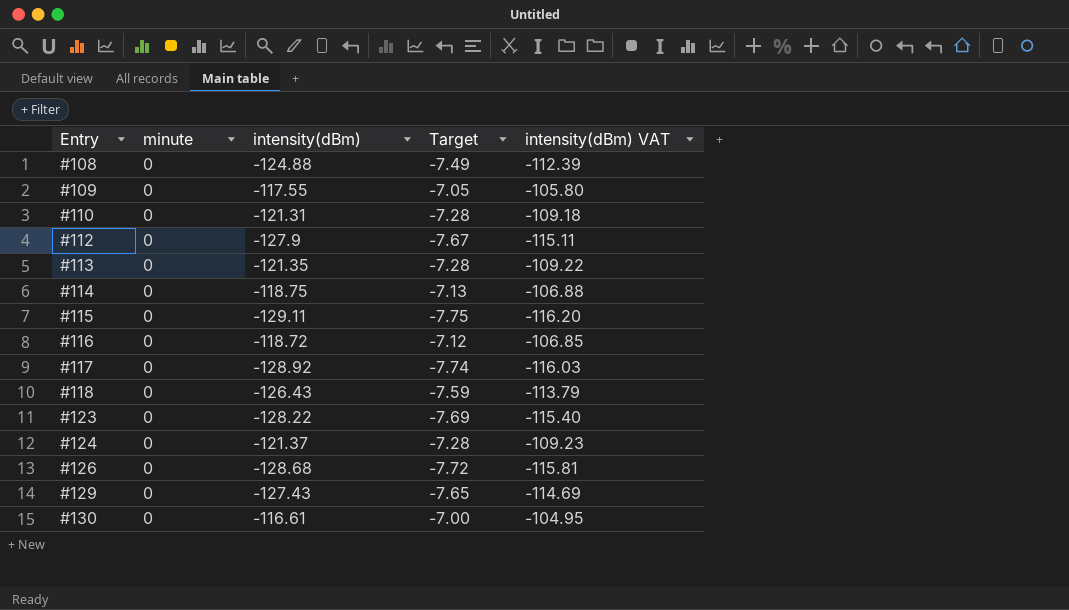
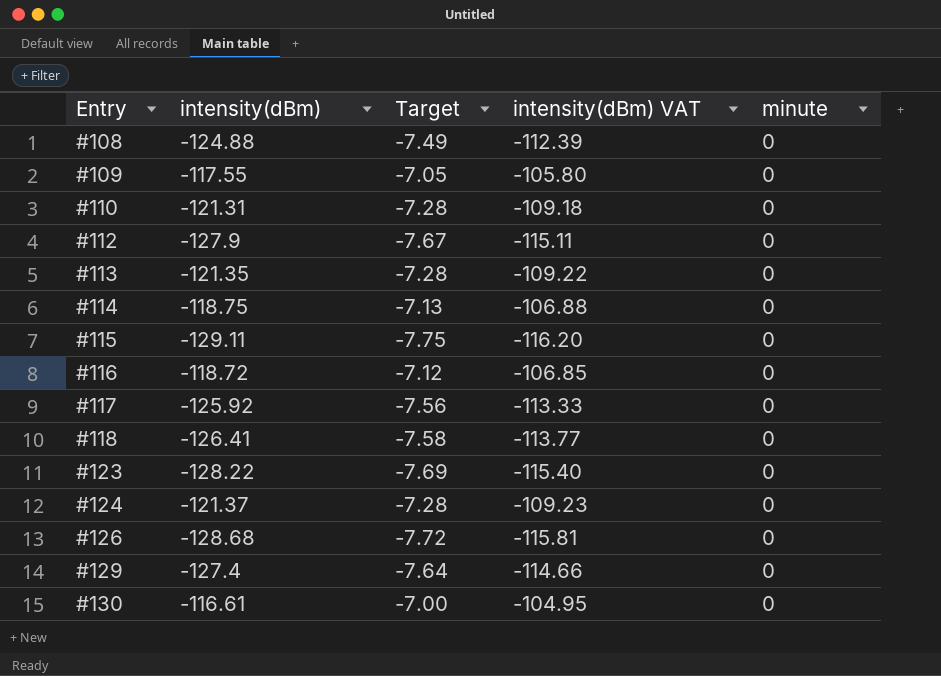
column minute | position: 2 -> 5
#117 | intensity(dBm): -128.92 -> -125.92
#117 | Target: -7.74 -> -7.56
#117 | intensity(dBm) VAT: -116.03 -> -113.33
#118 | intensity(dBm): -126.43 -> -126.41
#118 | Target: -7.59 -> -7.58
#118 | intensity(dBm) VAT: -113.79 -> -113.77
#129 | intensity(dBm): -127.43 -> -127.4
#129 | Target: -7.65 -> -7.64
#129 | intensity(dBm) VAT: -114.69 -> -114.66

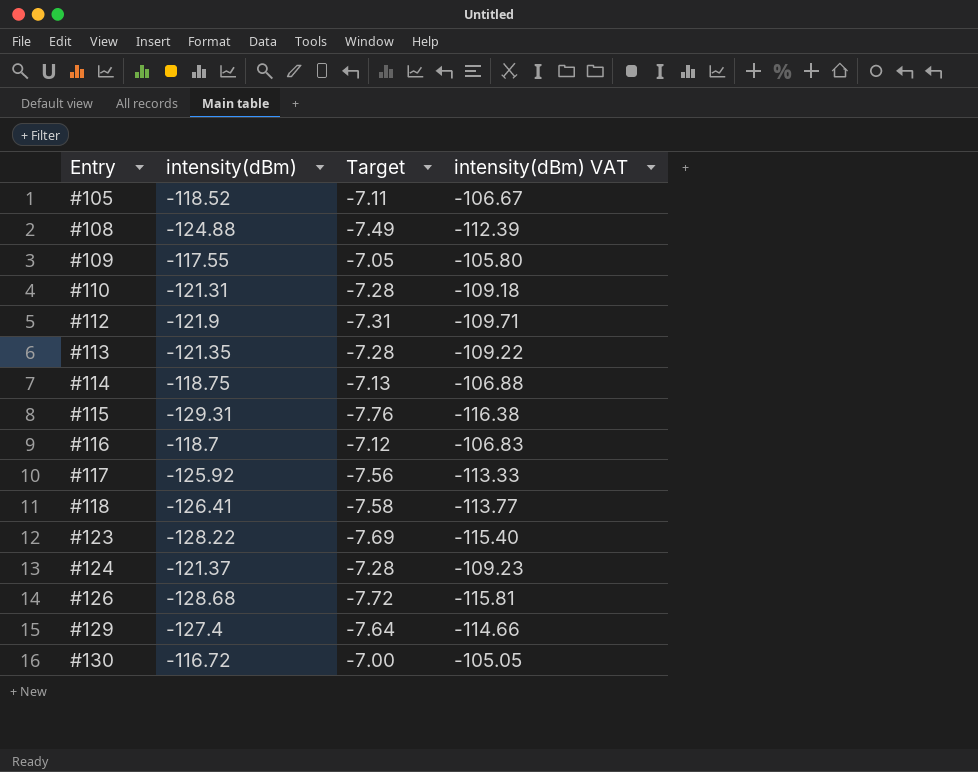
column minute | position: 5 -> none
row #105: none -> -118.52 | -7.11 | -106.67
#112 | intensity(dBm): -127.9 -> -121.9
#112 | Target: -7.67 -> -7.31
#112 | intensity(dBm) VAT: -115.11 -> -109.71
#115 | intensity(dBm): -129.11 -> -129.31
#115 | Target: -7.75 -> -7.76
#115 | intensity(dBm) VAT: -116.20 -> -116.38
#116 | intensity(dBm): -118.72 -> -118.7
#116 | intensity(dBm) VAT: -106.85 -> -106.83
#130 | intensity(dBm): -116.61 -> -116.72
#130 | intensity(dBm) VAT: -104.95 -> -105.05

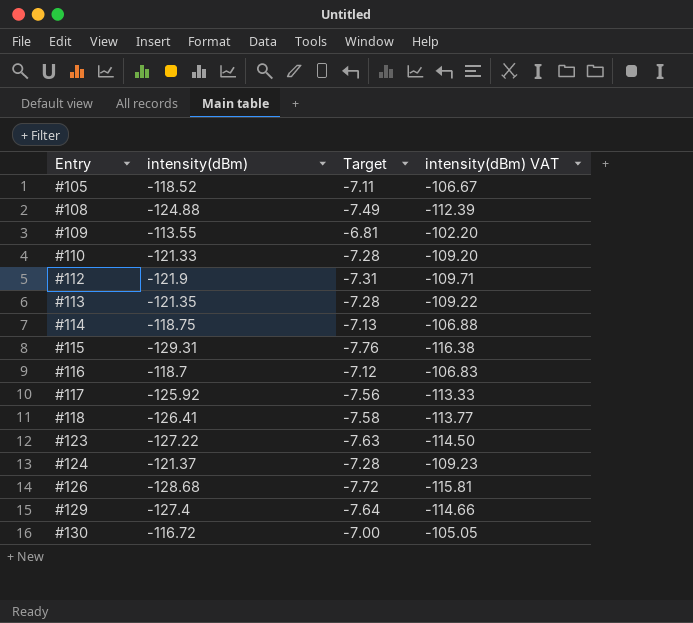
#109 | intensity(dBm): -117.55 -> -113.55
#109 | Target: -7.05 -> -6.81
#109 | intensity(dBm) VAT: -105.80 -> -102.20
#110 | intensity(dBm): -121.31 -> -121.33
#110 | intensity(dBm) VAT: -109.18 -> -109.20
#123 | intensity(dBm): -128.22 -> -127.22
#123 | Target: -7.69 -> -7.63
#123 | intensity(dBm) VAT: -115.40 -> -114.50

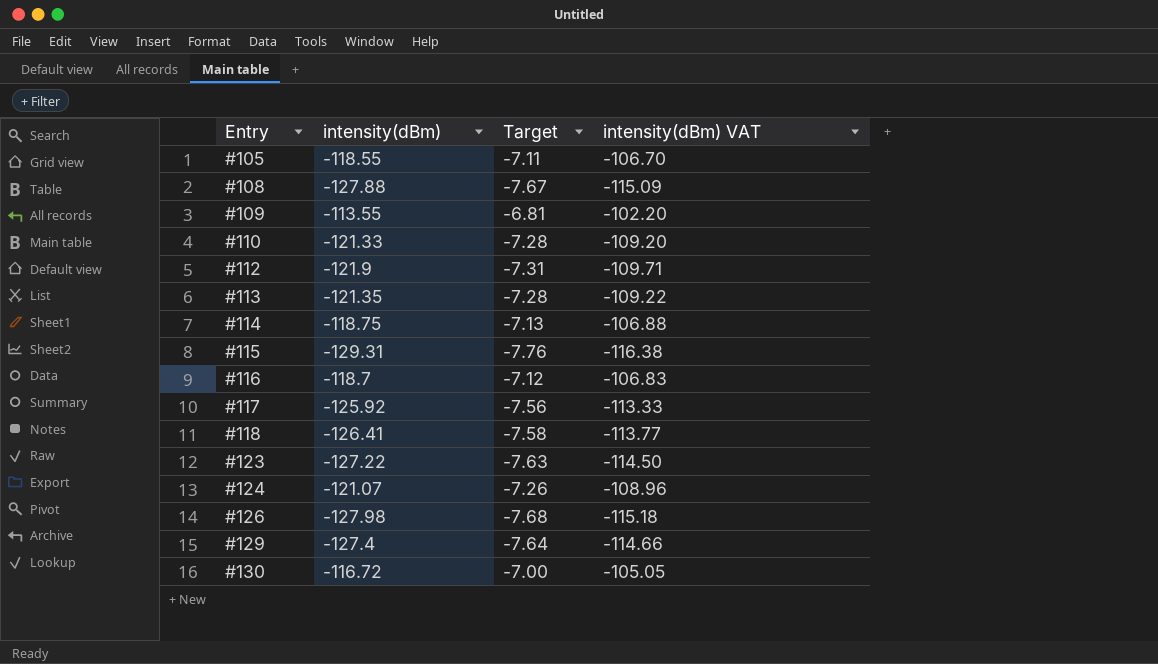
#105 | intensity(dBm): -118.52 -> -118.55
#105 | intensity(dBm) VAT: -106.67 -> -106.70
#108 | intensity(dBm): -124.88 -> -127.88
#108 | Target: -7.49 -> -7.67
#108 | intensity(dBm) VAT: -112.39 -> -115.09
#124 | intensity(dBm): -121.37 -> -121.07
#124 | Target: -7.28 -> -7.26
#124 | intensity(dBm) VAT: -109.23 -> -108.96
#126 | intensity(dBm): -128.68 -> -127.98
#126 | Target: -7.72 -> -7.68
#126 | intensity(dBm) VAT: -115.81 -> -115.18

